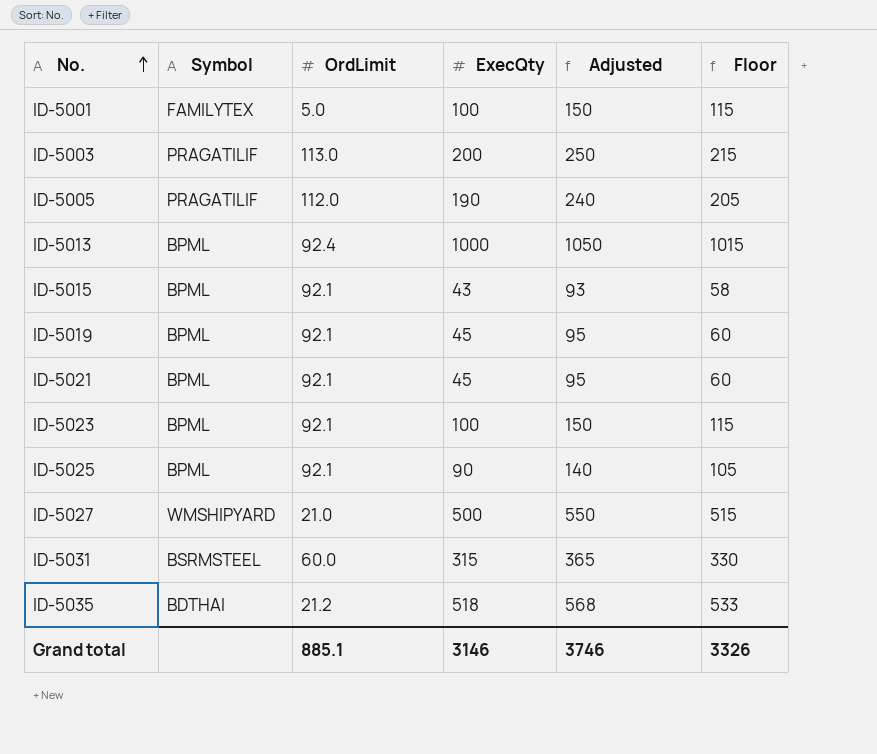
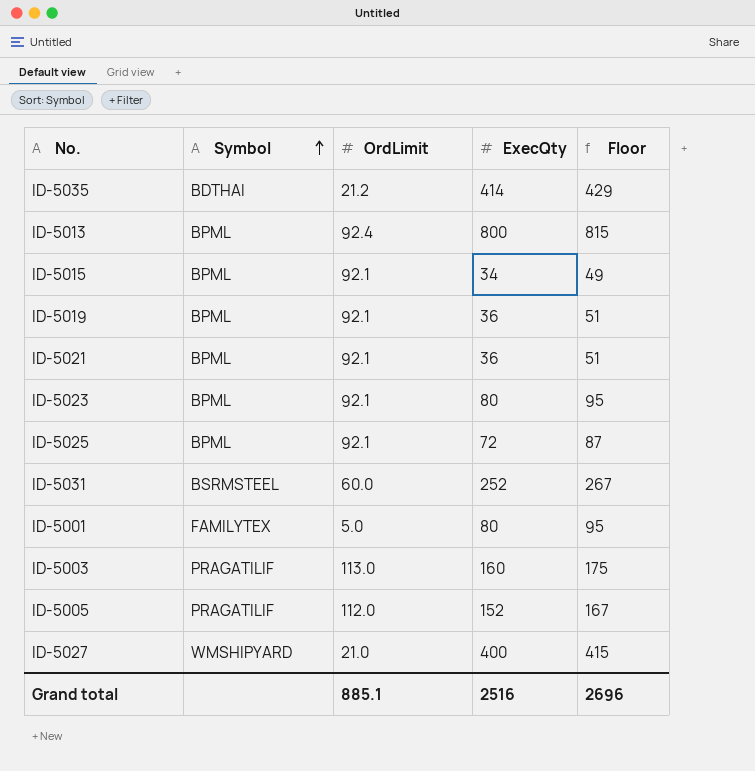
row order: No. ascending -> Symbol ascending
column Adjusted | formula: [ExecQty] + 50 -> none
ID-5035 | ExecQty: 518 -> 414
ID-5035 | Floor: 533 -> 429
ID-5013 | ExecQty: 1000 -> 800
ID-5013 | Floor: 1015 -> 815
ID-5015 | ExecQty: 43 -> 34
ID-5015 | Floor: 58 -> 49
ID-5019 | ExecQty: 45 -> 36
ID-5019 | Floor: 60 -> 51
ID-5021 | ExecQty: 45 -> 36
ID-5021 | Floor: 60 -> 51
ID-5023 | ExecQty: 100 -> 80
ID-5023 | Floor: 115 -> 95
ID-5025 | ExecQty: 90 -> 72
ID-5025 | Floor: 105 -> 87
ID-5031 | ExecQty: 315 -> 252
ID-5031 | Floor: 330 -> 267
ID-5001 | ExecQty: 100 -> 80
ID-5001 | Floor: 115 -> 95
ID-5003 | ExecQty: 200 -> 160
ID-5003 | Floor: 215 -> 175
ID-5005 | ExecQty: 190 -> 152
ID-5005 | Floor: 205 -> 167
ID-5027 | ExecQty: 500 -> 400
ID-5027 | Floor: 515 -> 415
Grand total | ExecQty: 3146 -> 2516
Grand total | Floor: 3326 -> 2696

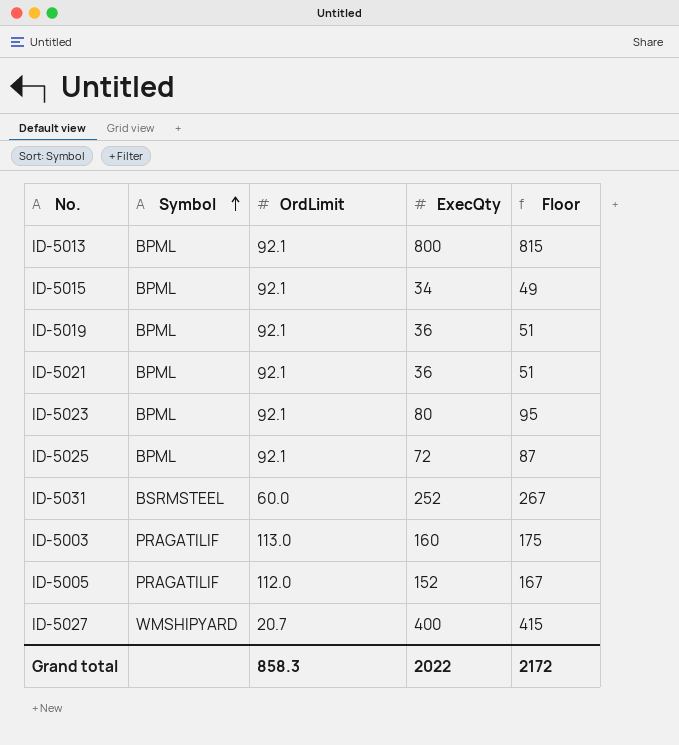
row ID-5035: BDTHAI | 21.2 | 414 | 429 -> none
row ID-5001: FAMILYTEX | 5.0 | 80 | 95 -> none
ID-5013 | OrdLimit: 92.4 -> 92.1
ID-5027 | OrdLimit: 21.0 -> 20.7
Grand total | OrdLimit: 885.1 -> 858.3
Grand total | ExecQty: 2516 -> 2022
Grand total | Floor: 2696 -> 2172

